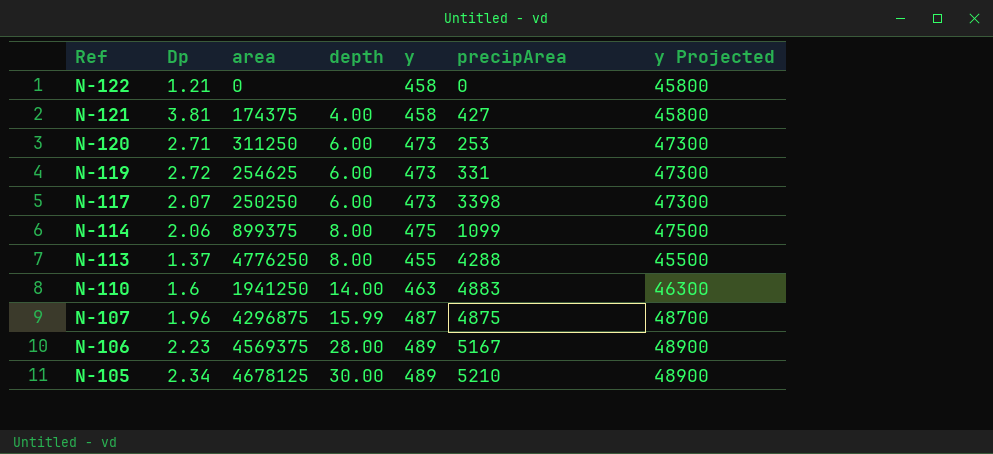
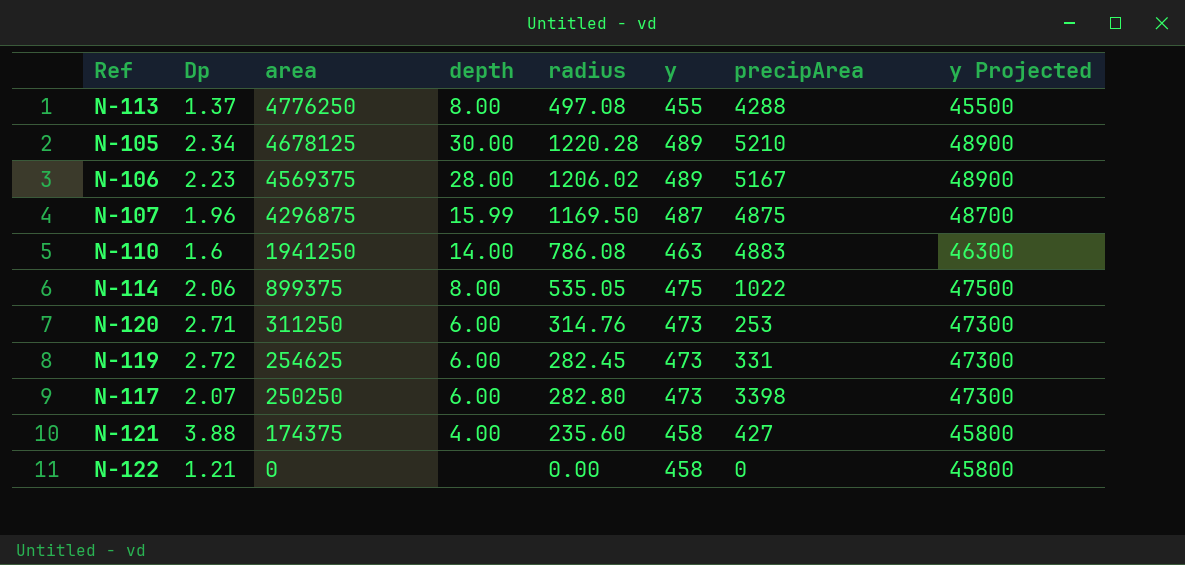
row order: Ref descending -> area descending
column radius | position: none -> 5
N-114 | precipArea: 1099 -> 1022
N-121 | Dp: 3.81 -> 3.88

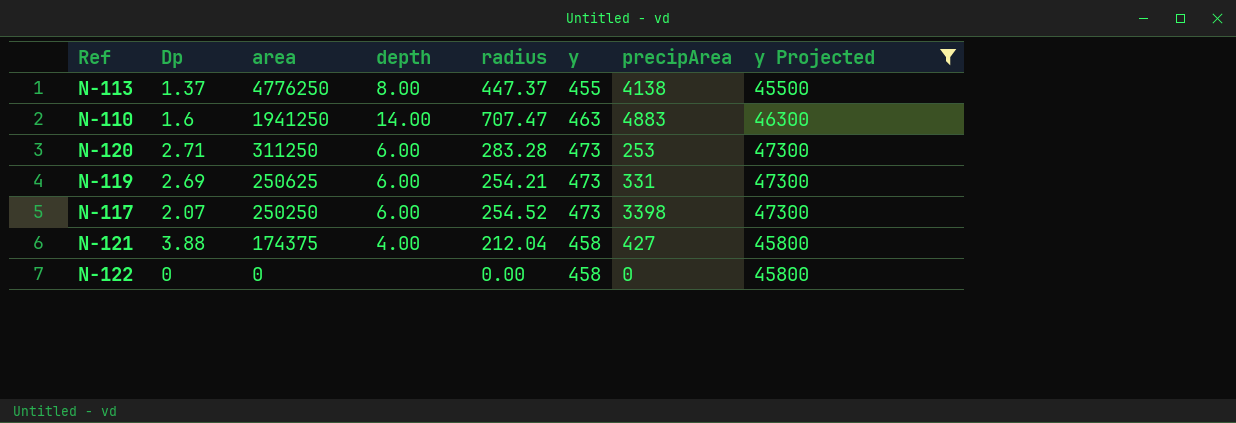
filter: none -> y Projected <= 47300
N-113 | radius: 497.08 -> 447.37
N-113 | precipArea: 4288 -> 4138
N-110 | radius: 786.08 -> 707.47
N-120 | radius: 314.76 -> 283.28
N-119 | Dp: 2.72 -> 2.69
N-119 | area: 254625 -> 250625
N-119 | radius: 282.45 -> 254.21
N-117 | radius: 282.80 -> 254.52
N-121 | radius: 235.60 -> 212.04
N-122 | Dp: 1.21 -> 0

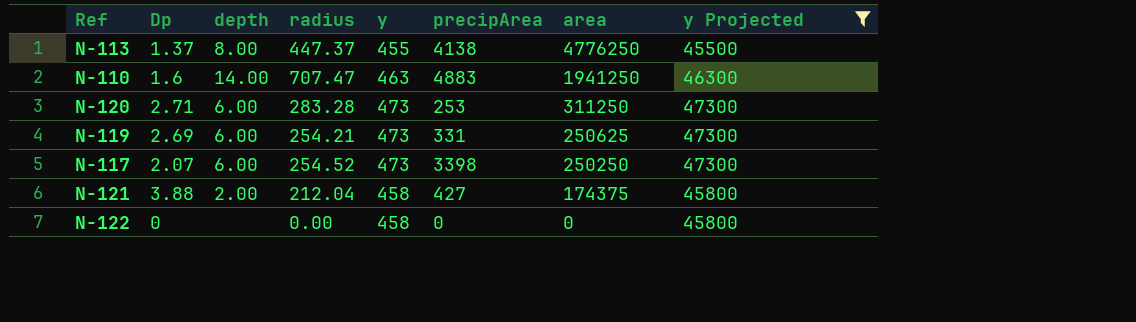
column area | position: 3 -> 7
N-121 | depth: 4.00 -> 2.00

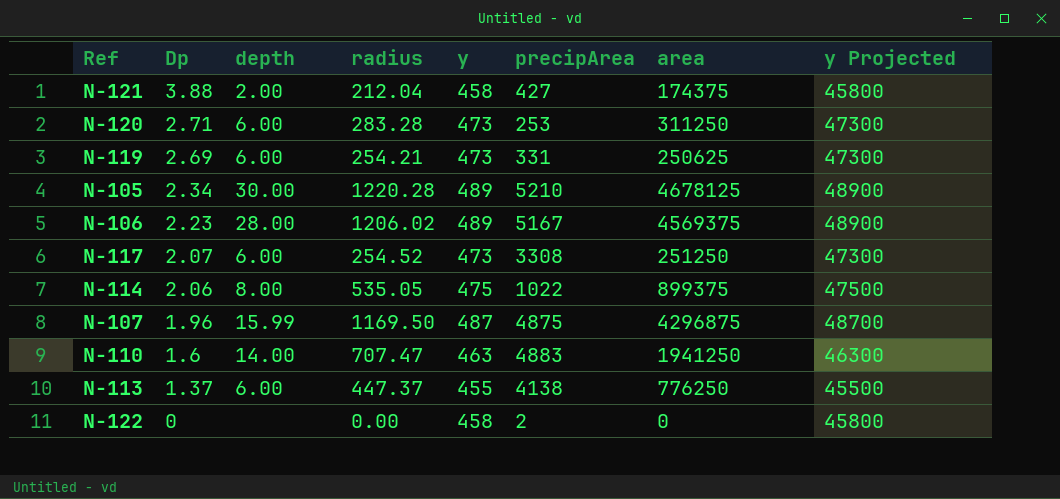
filter: y Projected <= 47300 -> none
row order: area descending -> Dp descending
N-117 | precipArea: 3398 -> 3308
N-117 | area: 250250 -> 251250
N-113 | depth: 8.00 -> 6.00
N-113 | area: 4776250 -> 776250
N-122 | precipArea: 0 -> 2

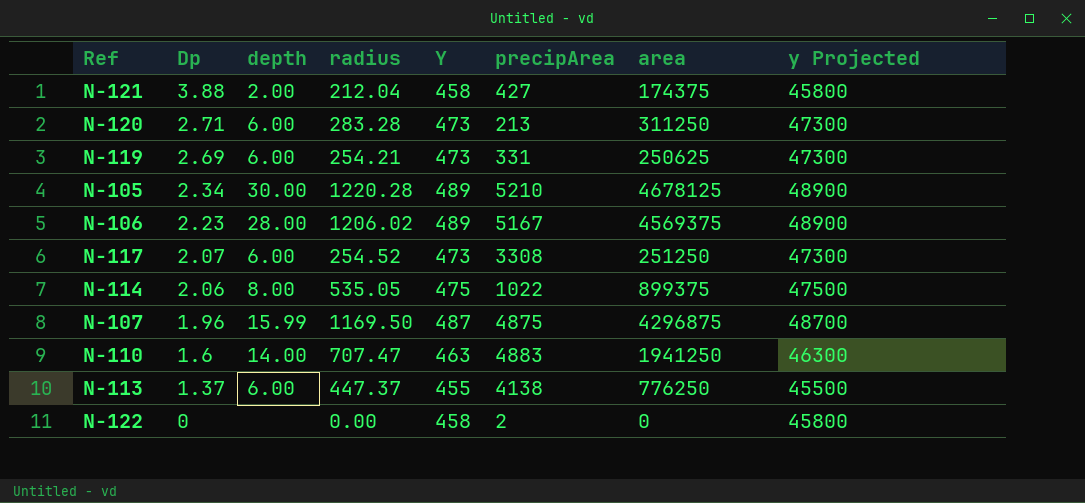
column name: y -> Y
N-120 | precipArea: 253 -> 213

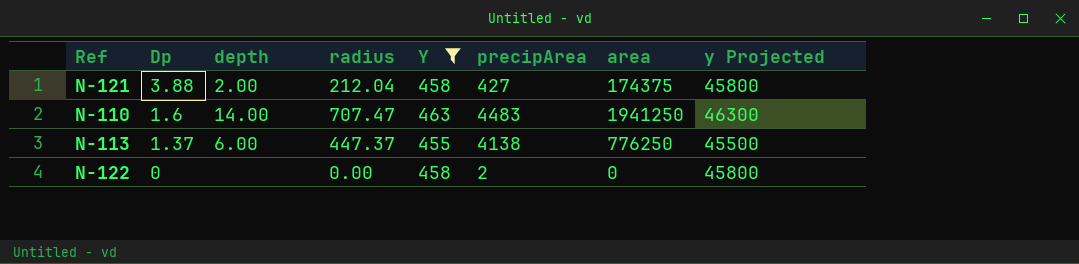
filter: none -> Y <= 463
N-110 | precipArea: 4883 -> 4483

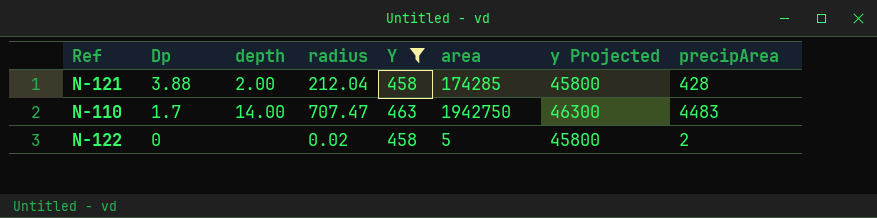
column precipArea | position: 6 -> 8
row N-113: 1.37 | 6.00 | 447.37 | 455 | 4138 | 776250 | 45500 -> none
N-121 | area: 174375 -> 174285
N-121 | precipArea: 427 -> 428
N-110 | Dp: 1.6 -> 1.7
N-110 | area: 1941250 -> 1942750
N-122 | radius: 0.00 -> 0.02
N-122 | area: 0 -> 5

